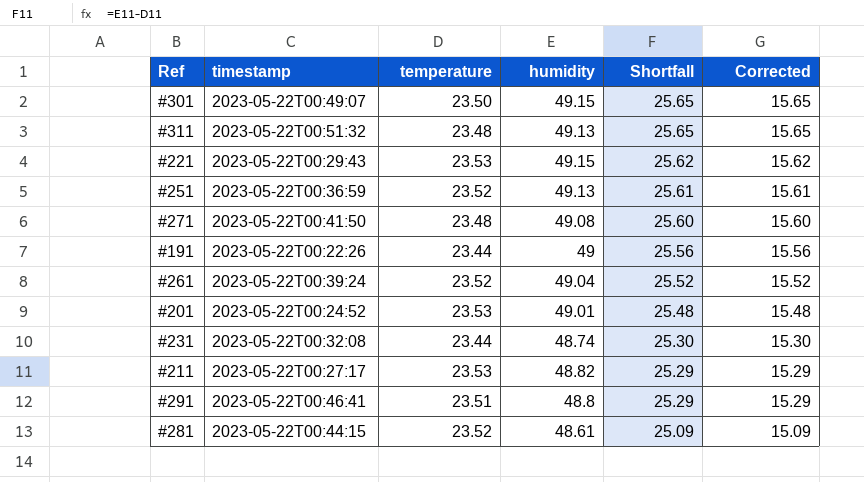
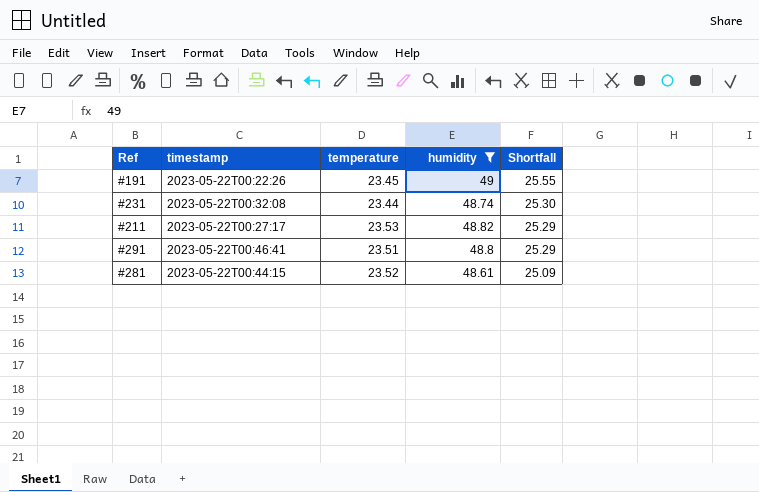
filter: none -> humidity <= 49
column Corrected | formula: [Shortfall] - 10 -> none
#191 | temperature: 23.44 -> 23.45
#191 | Shortfall: 25.56 -> 25.55

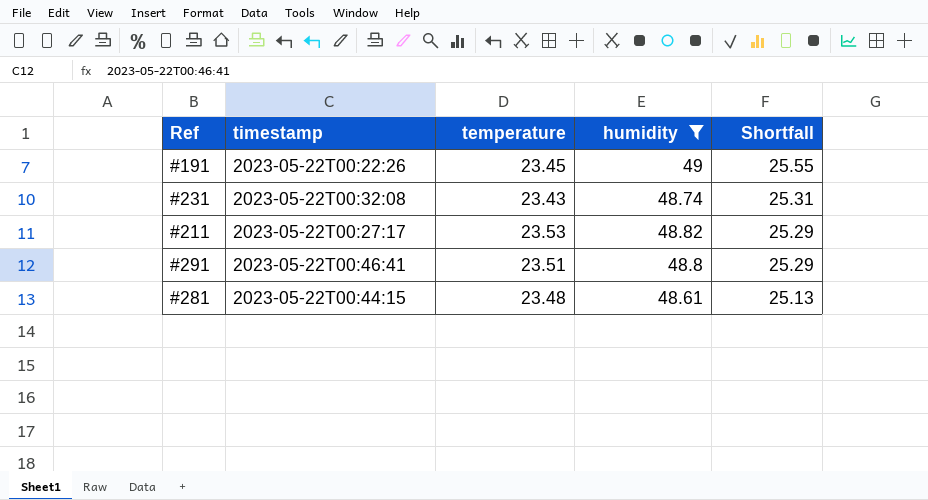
#231 | temperature: 23.44 -> 23.43
#231 | Shortfall: 25.30 -> 25.31
#281 | temperature: 23.52 -> 23.48
#281 | Shortfall: 25.09 -> 25.13

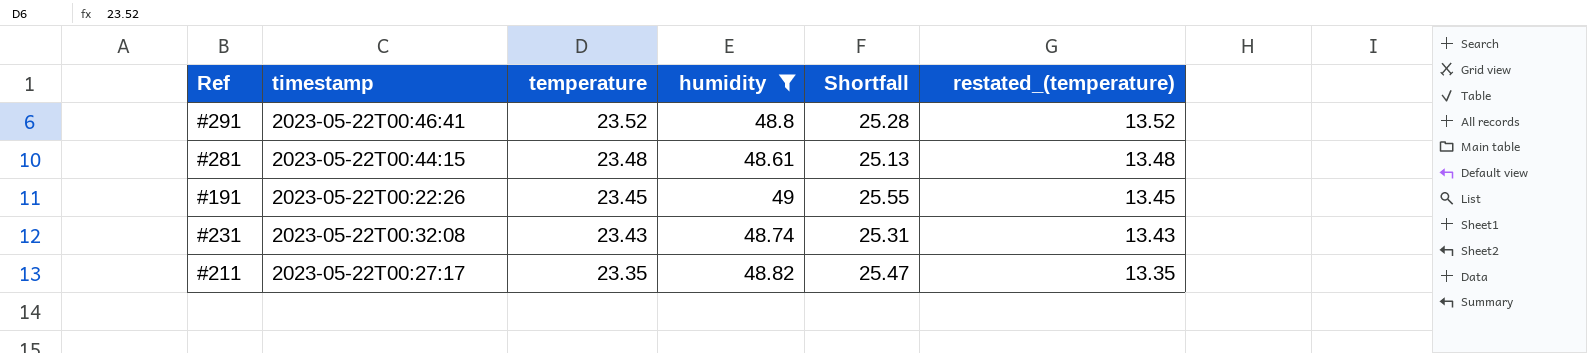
row order: Shortfall descending -> temperature descending
column restated_(temperature) | formula: none -> [temperature] - 10
#291 | temperature: 23.51 -> 23.52
#291 | Shortfall: 25.29 -> 25.28
#211 | temperature: 23.53 -> 23.35
#211 | Shortfall: 25.29 -> 25.47

